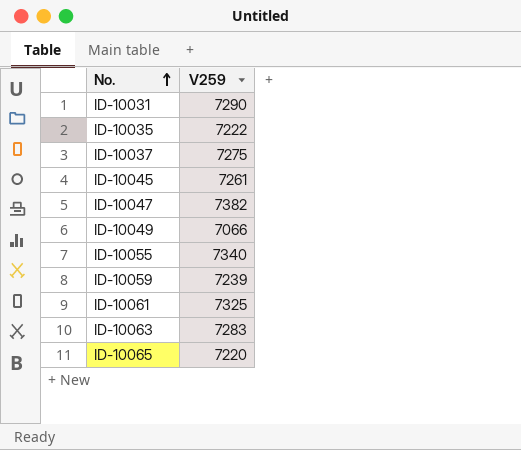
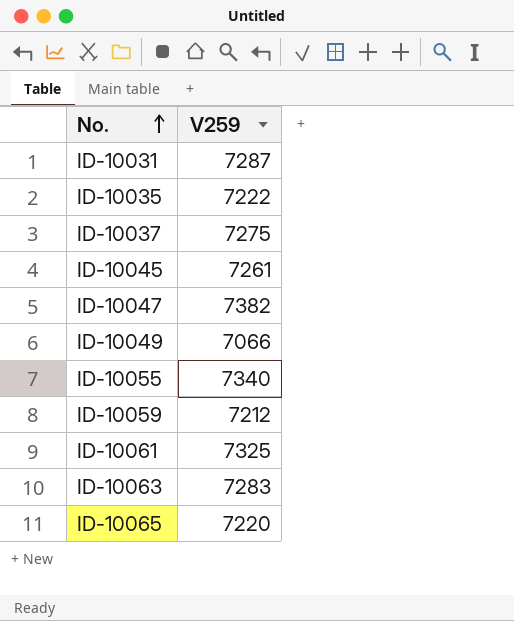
ID-10031 | V259: 7290 -> 7287
ID-10059 | V259: 7239 -> 7212

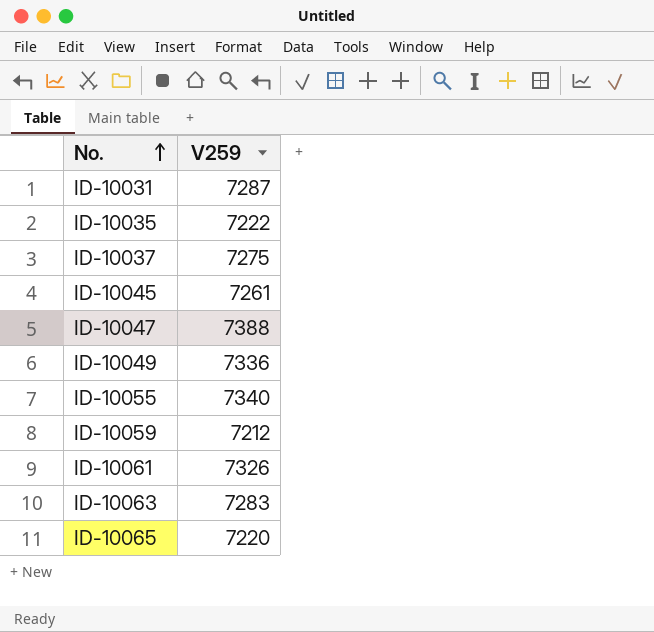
ID-10047 | V259: 7382 -> 7388
ID-10049 | V259: 7066 -> 7336
ID-10061 | V259: 7325 -> 7326

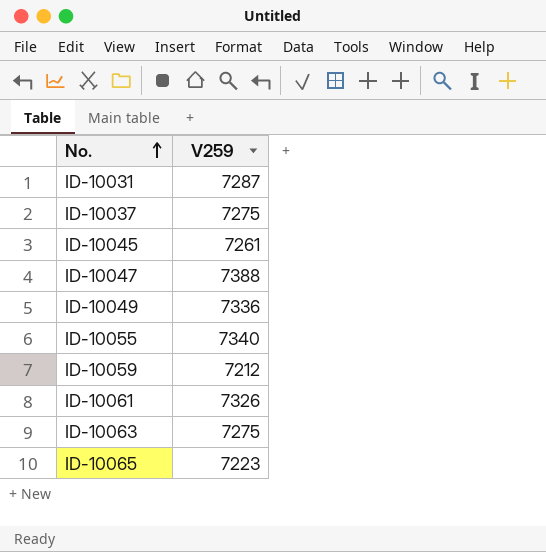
row ID-10035: 7222 -> none
ID-10063 | V259: 7283 -> 7275
ID-10065 | V259: 7220 -> 7223

